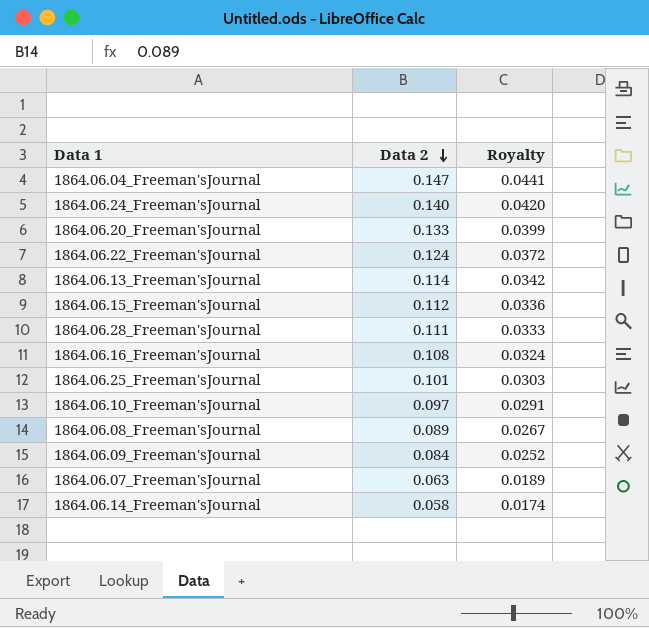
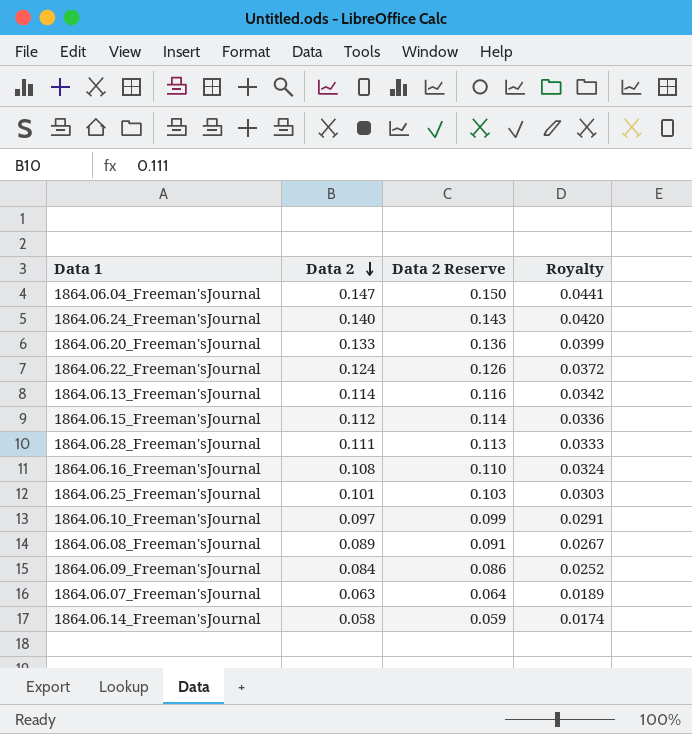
column Data 2 Reserve | formula: none -> [Data 2] * 1.02

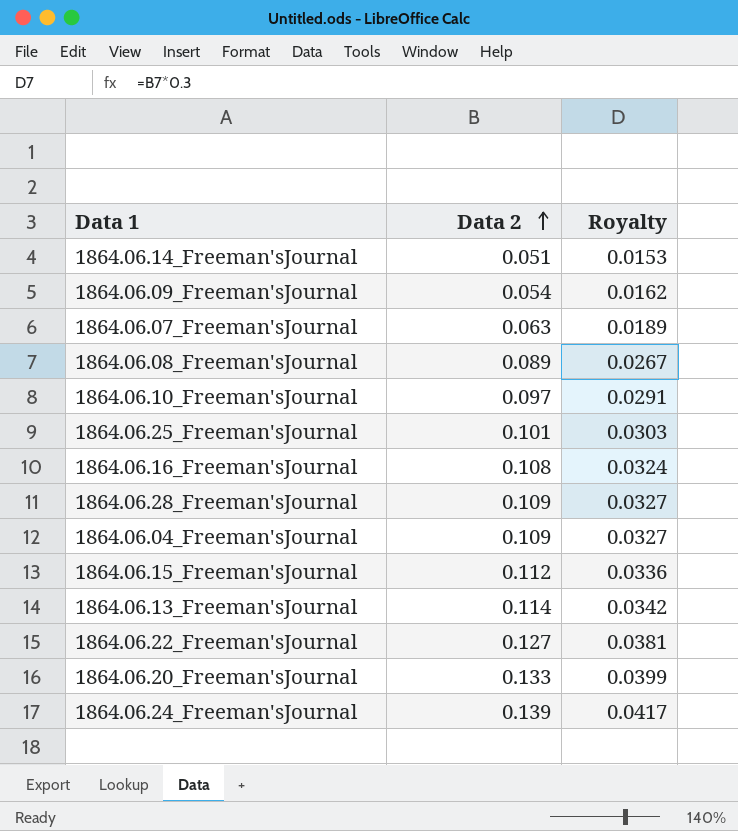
row order: Data 2 descending -> Data 2 ascending
column Data 2 Reserve | formula: [Data 2] * 1.02 -> none
1864.06.14_Freeman'sJournal | Data 2: 0.058 -> 0.051
1864.06.14_Freeman'sJournal | Royalty: 0.0174 -> 0.0153
1864.06.09_Freeman'sJournal | Data 2: 0.084 -> 0.054
1864.06.09_Freeman'sJournal | Royalty: 0.0252 -> 0.0162
1864.06.28_Freeman'sJournal | Data 2: 0.111 -> 0.109
1864.06.28_Freeman'sJournal | Royalty: 0.0333 -> 0.0327
1864.06.04_Freeman'sJournal | Data 2: 0.147 -> 0.109
1864.06.04_Freeman'sJournal | Royalty: 0.0441 -> 0.0327
1864.06.22_Freeman'sJournal | Data 2: 0.124 -> 0.127
1864.06.22_Freeman'sJournal | Royalty: 0.0372 -> 0.0381
1864.06.24_Freeman'sJournal | Data 2: 0.140 -> 0.139
1864.06.24_Freeman'sJournal | Royalty: 0.0420 -> 0.0417

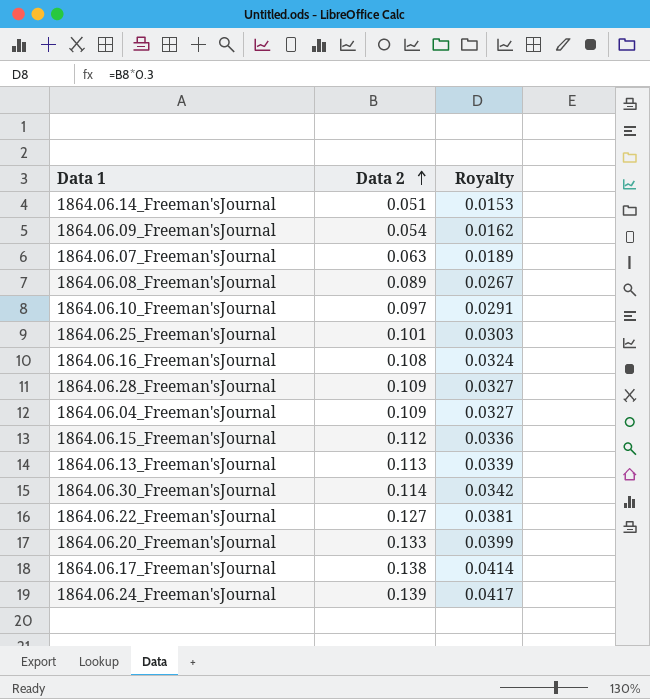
1864.06.13_Freeman'sJournal | Data 2: 0.114 -> 0.113
1864.06.13_Freeman'sJournal | Royalty: 0.0342 -> 0.0339
row 1864.06.30_Freeman'sJournal: none -> 0.114 | 0.0342
row 1864.06.17_Freeman'sJournal: none -> 0.138 | 0.0414

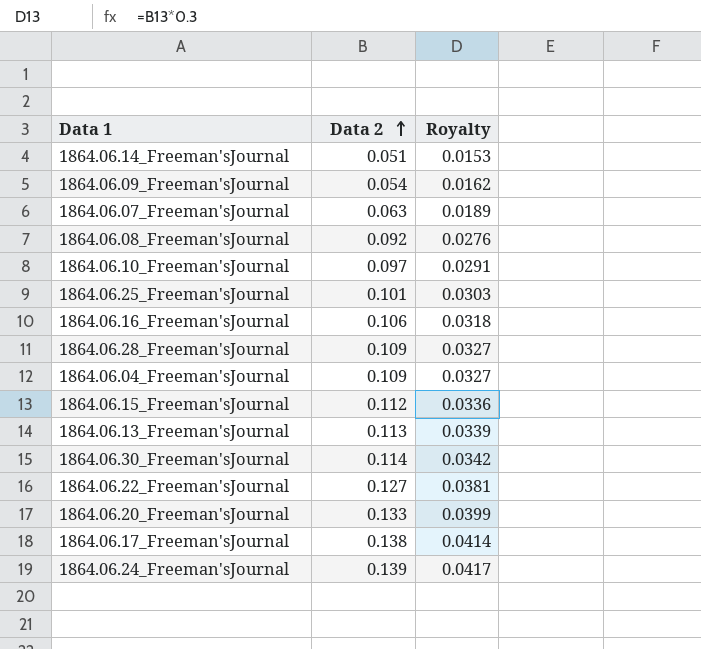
1864.06.08_Freeman'sJournal | Data 2: 0.089 -> 0.092
1864.06.08_Freeman'sJournal | Royalty: 0.0267 -> 0.0276
1864.06.16_Freeman'sJournal | Data 2: 0.108 -> 0.106
1864.06.16_Freeman'sJournal | Royalty: 0.0324 -> 0.0318

